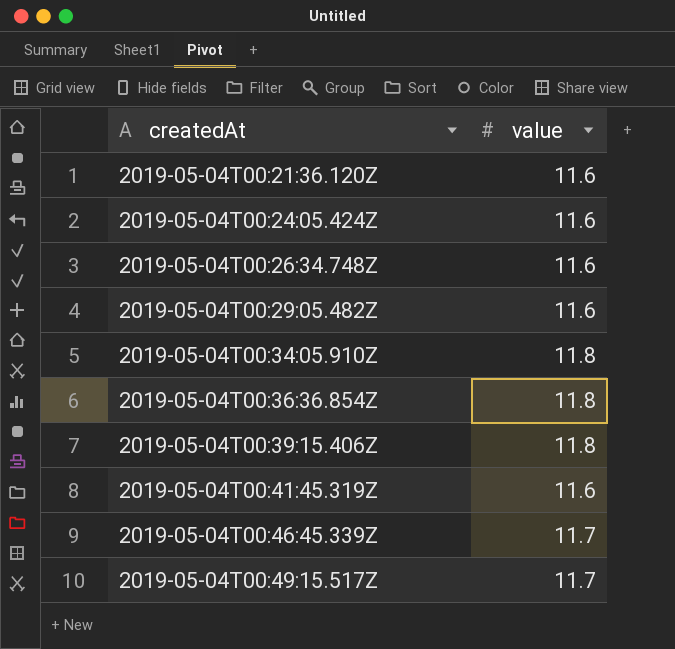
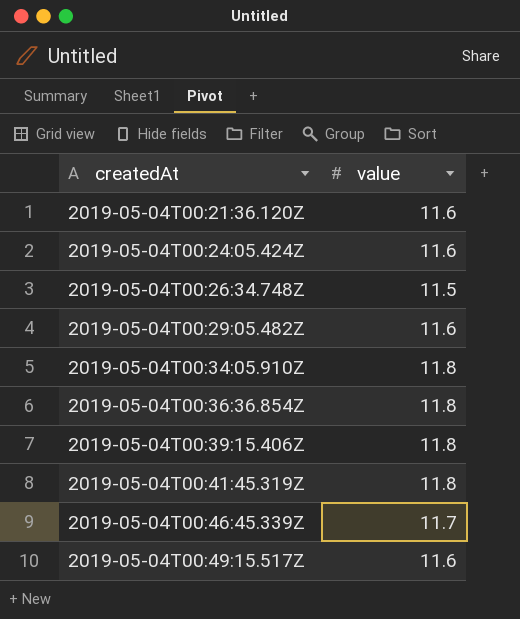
2019-05-04T00:26:34.748Z | value: 11.6 -> 11.5
2019-05-04T00:41:45.319Z | value: 11.6 -> 11.8
2019-05-04T00:49:15.517Z | value: 11.7 -> 11.6

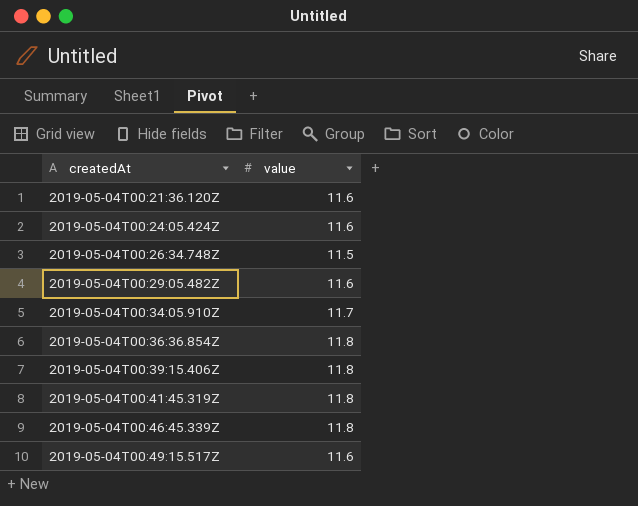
2019-05-04T00:34:05.910Z | value: 11.8 -> 11.7
2019-05-04T00:46:45.339Z | value: 11.7 -> 11.8

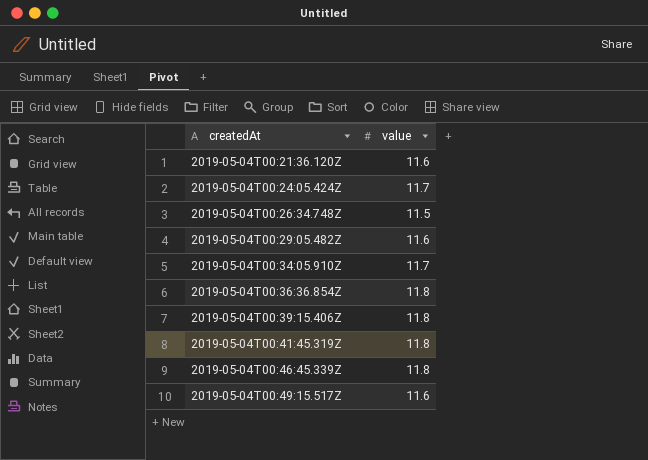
2019-05-04T00:24:05.424Z | value: 11.6 -> 11.7

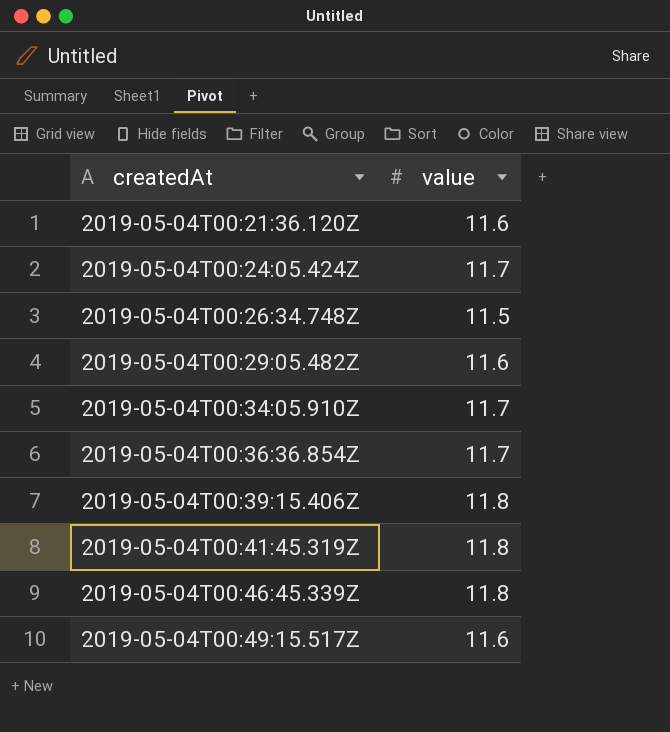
2019-05-04T00:36:36.854Z | value: 11.8 -> 11.7

